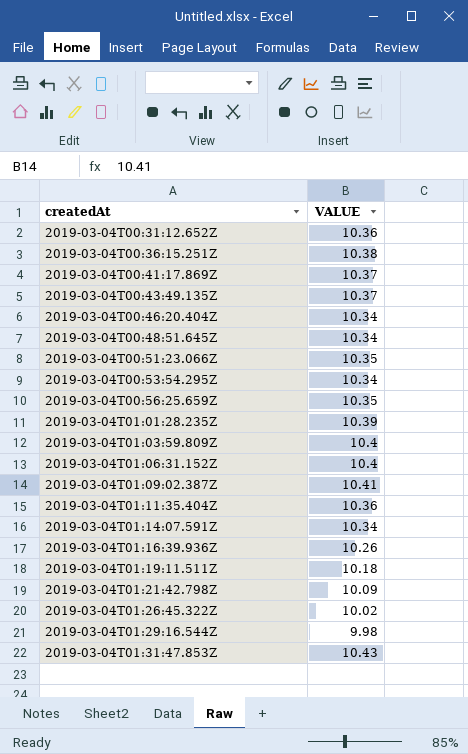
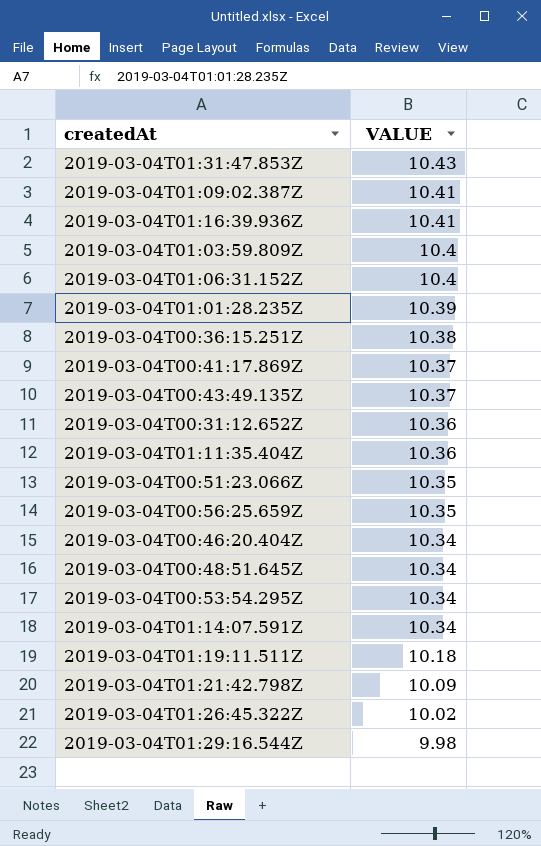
row order: createdAt ascending -> VALUE descending
2019-03-04T01:16:39.936Z | VALUE: 10.26 -> 10.41

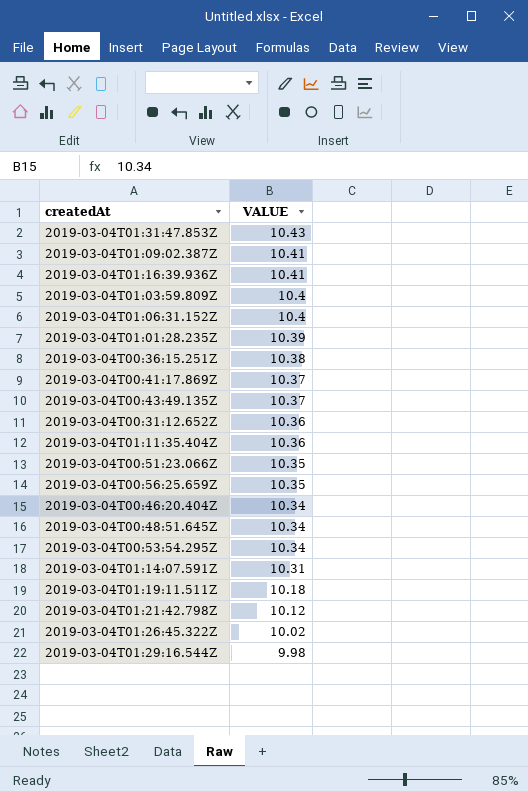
2019-03-04T01:14:07.591Z | VALUE: 10.34 -> 10.31
2019-03-04T01:21:42.798Z | VALUE: 10.09 -> 10.12

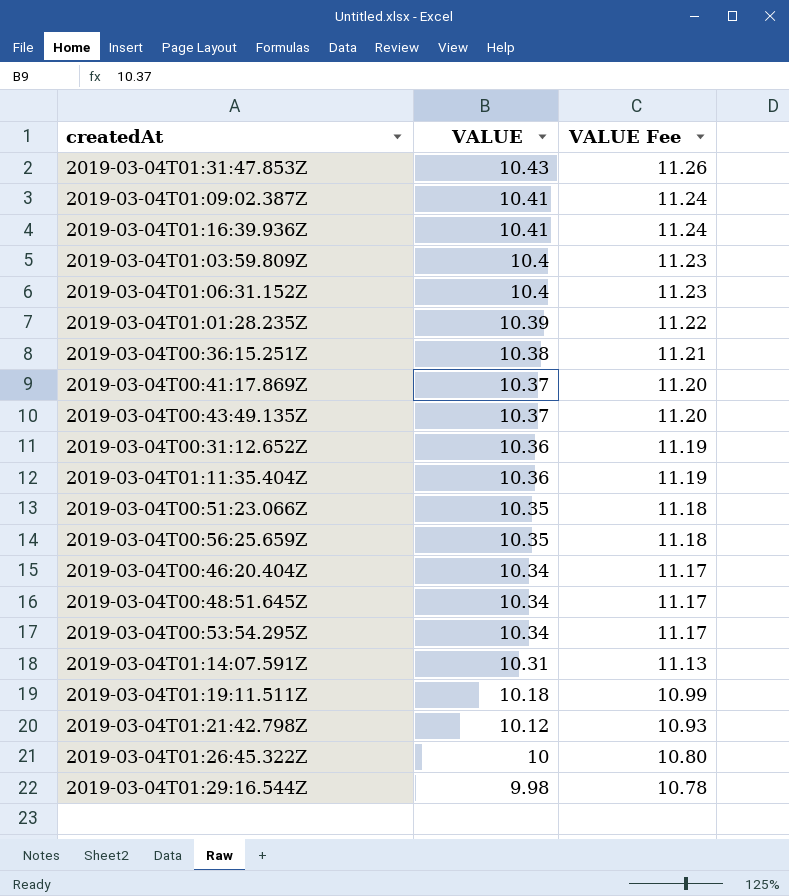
column VALUE Fee | formula: none -> [VALUE] * 1.08
2019-03-04T01:26:45.322Z | VALUE: 10.02 -> 10

